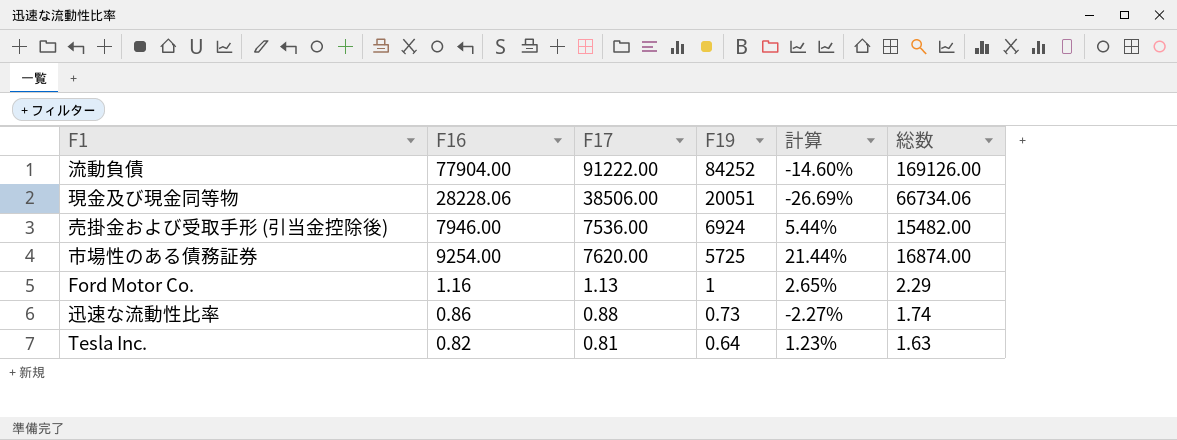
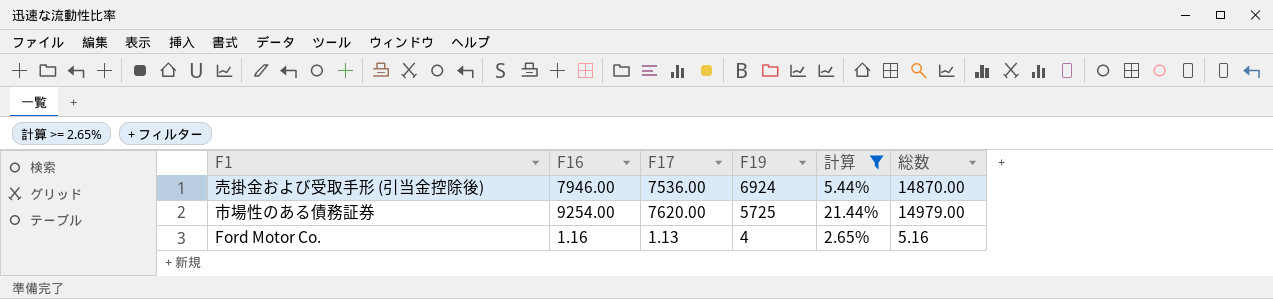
filter: none -> 計算 >= 2.65%
column 総数 | formula: [F16] + [F17] -> [F16] + [F19]
Ford Motor Co. | F19: 1 -> 4

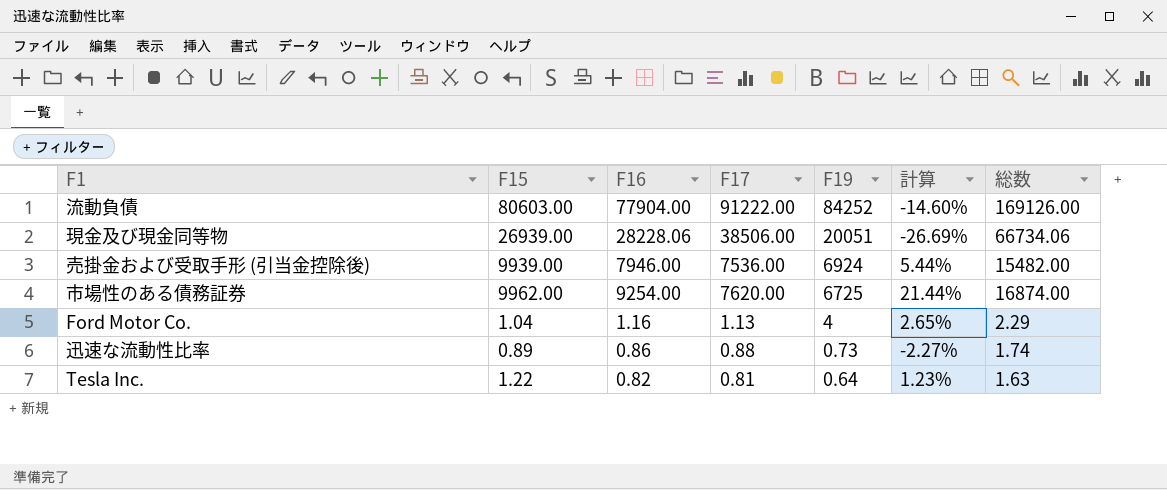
filter: 計算 >= 2.65% -> none
column F15 | position: none -> 2
column 総数 | formula: [F16] + [F19] -> [F16] + [F17]
市場性のある債務証券 | F19: 5725 -> 6725

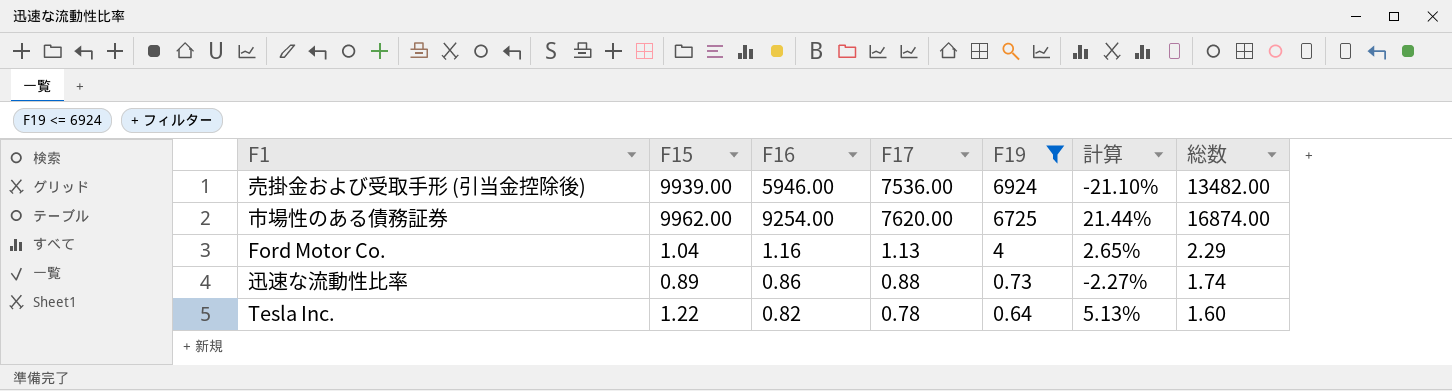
filter: none -> F19 <= 6924
売掛金および受取手形 (引当金控除後) | F16: 7946.00 -> 5946.00
売掛金および受取手形 (引当金控除後) | 計算: 5.44% -> -21.10%
売掛金および受取手形 (引当金控除後) | 総数: 15482.00 -> 13482.00
Tesla Inc. | F17: 0.81 -> 0.78
Tesla Inc. | 計算: 1.23% -> 5.13%
Tesla Inc. | 総数: 1.63 -> 1.60

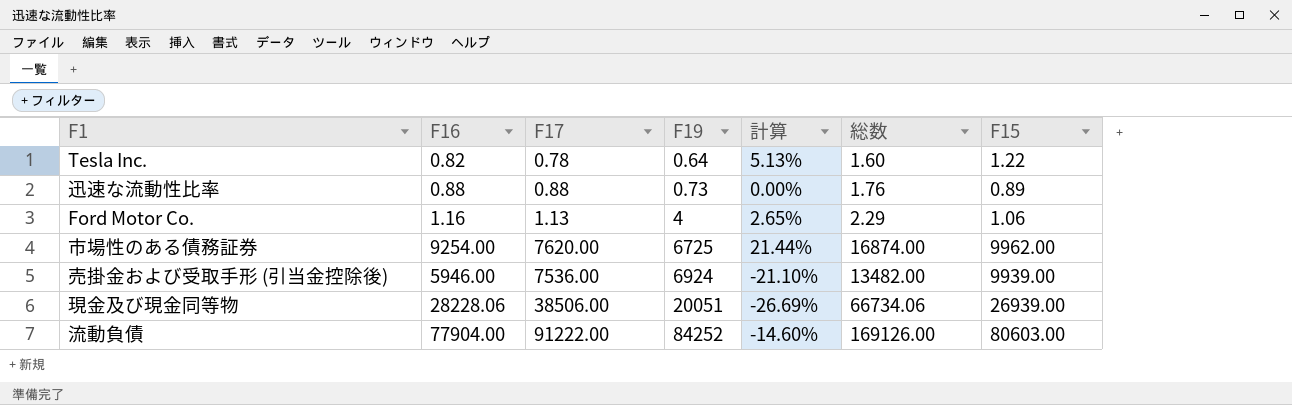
filter: F19 <= 6924 -> none
row order: F19 descending -> F19 ascending
column F15 | position: 2 -> 7
迅速な流動性比率 | F16: 0.86 -> 0.88
迅速な流動性比率 | 計算: -2.27% -> 0.00%
迅速な流動性比率 | 総数: 1.74 -> 1.76
Ford Motor Co. | F15: 1.04 -> 1.06

